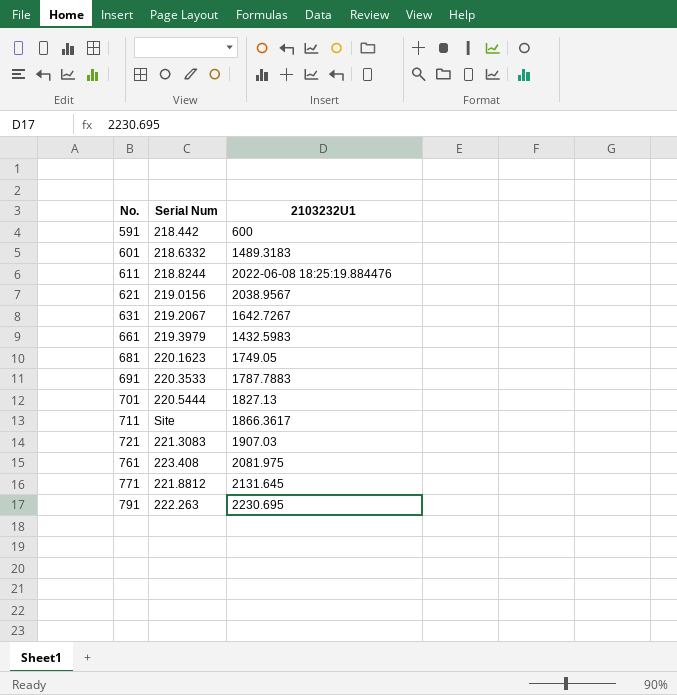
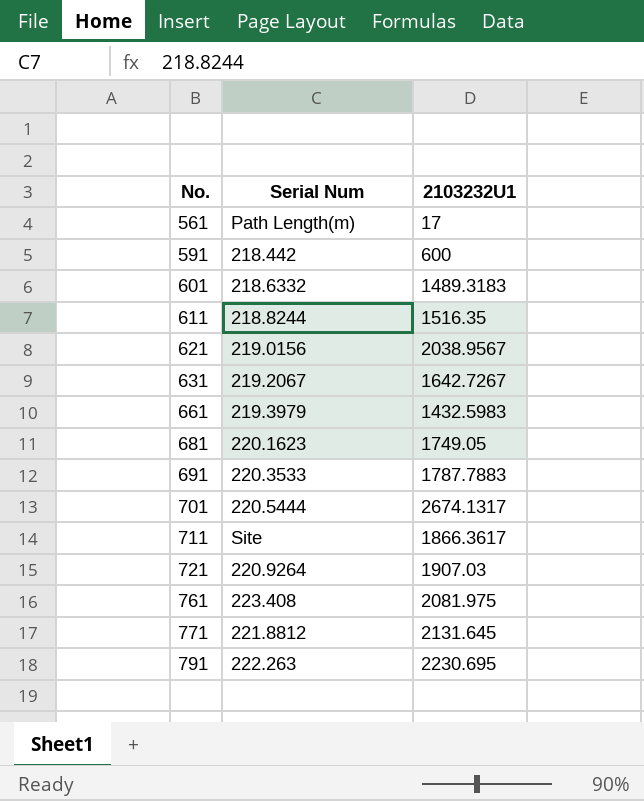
row 561: none -> Path Length(m) | 17
611 | 2103232U1: 2022-06-08 18:25:19.884476 -> 1516.35
701 | 2103232U1: 1827.13 -> 2674.1317
721 | Serial Num: 221.3083 -> 220.9264

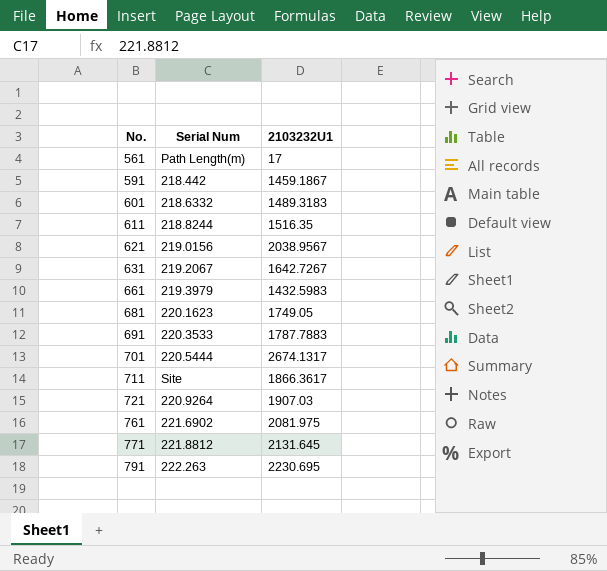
591 | 2103232U1: 600 -> 1459.1867
761 | Serial Num: 223.408 -> 221.6902

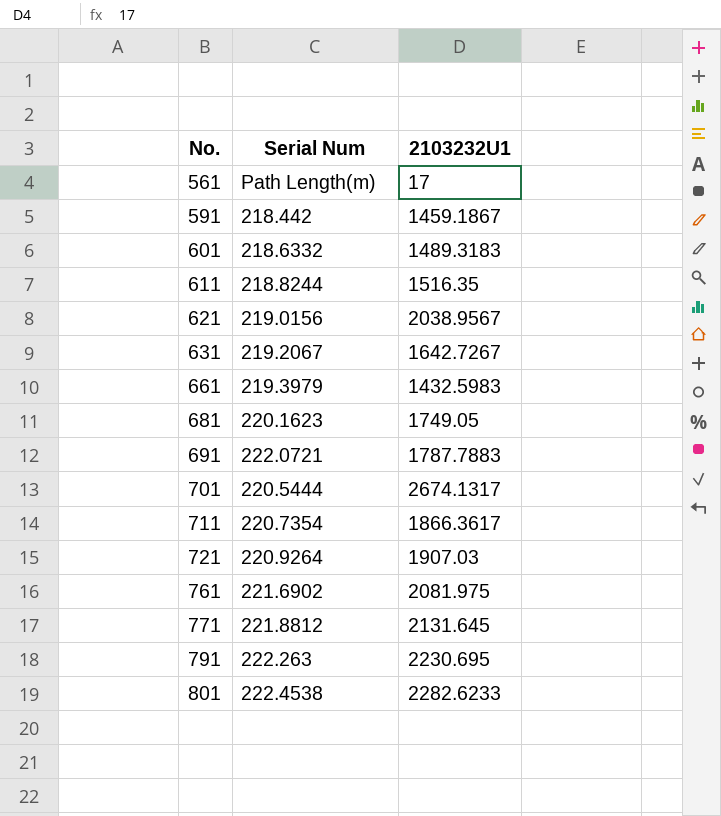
691 | Serial Num: 220.3533 -> 222.0721
711 | Serial Num: Site -> 220.7354
row 801: none -> 222.4538 | 2282.6233

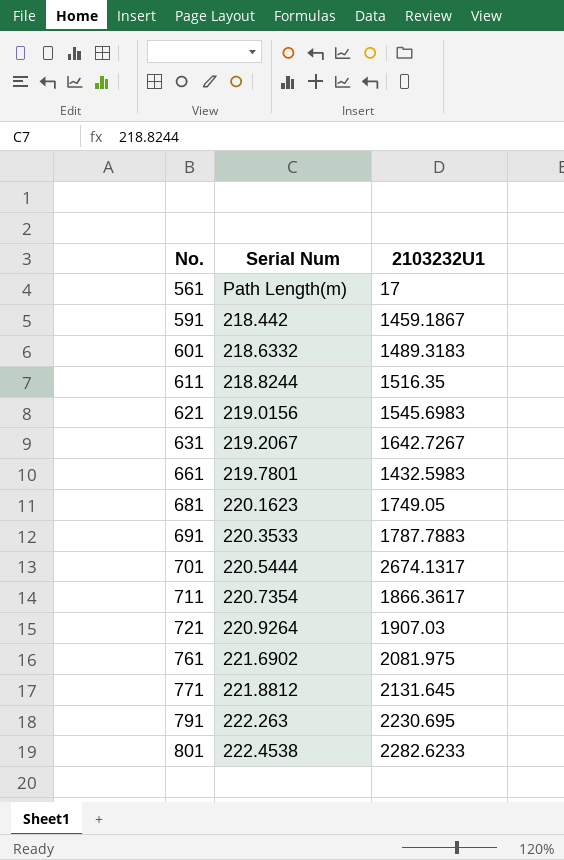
621 | 2103232U1: 2038.9567 -> 1545.6983
661 | Serial Num: 219.3979 -> 219.7801
691 | Serial Num: 222.0721 -> 220.3533

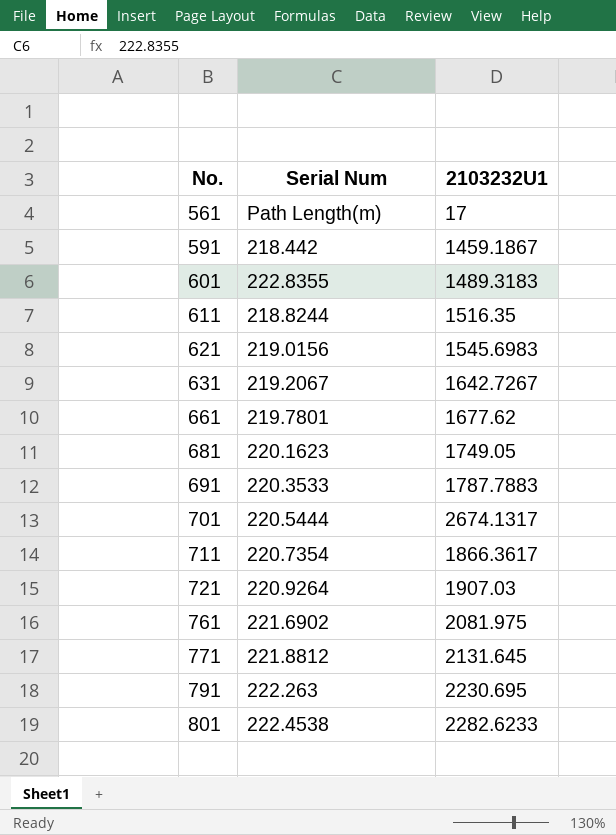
601 | Serial Num: 218.6332 -> 222.8355
661 | 2103232U1: 1432.5983 -> 1677.62

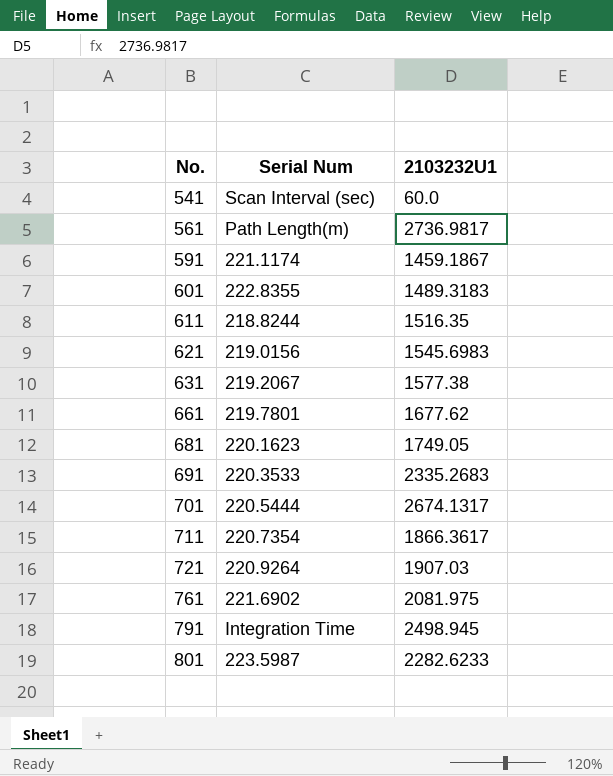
row 771: 221.8812 | 2131.645 -> none
row 541: none -> Scan Interval (sec) | 60.0
561 | 2103232U1: 17 -> 2736.9817
591 | Serial Num: 218.442 -> 221.1174
631 | 2103232U1: 1642.7267 -> 1577.38
691 | 2103232U1: 1787.7883 -> 2335.2683
791 | Serial Num: 222.263 -> Integration Time
791 | 2103232U1: 2230.695 -> 2498.945
801 | Serial Num: 222.4538 -> 223.5987

